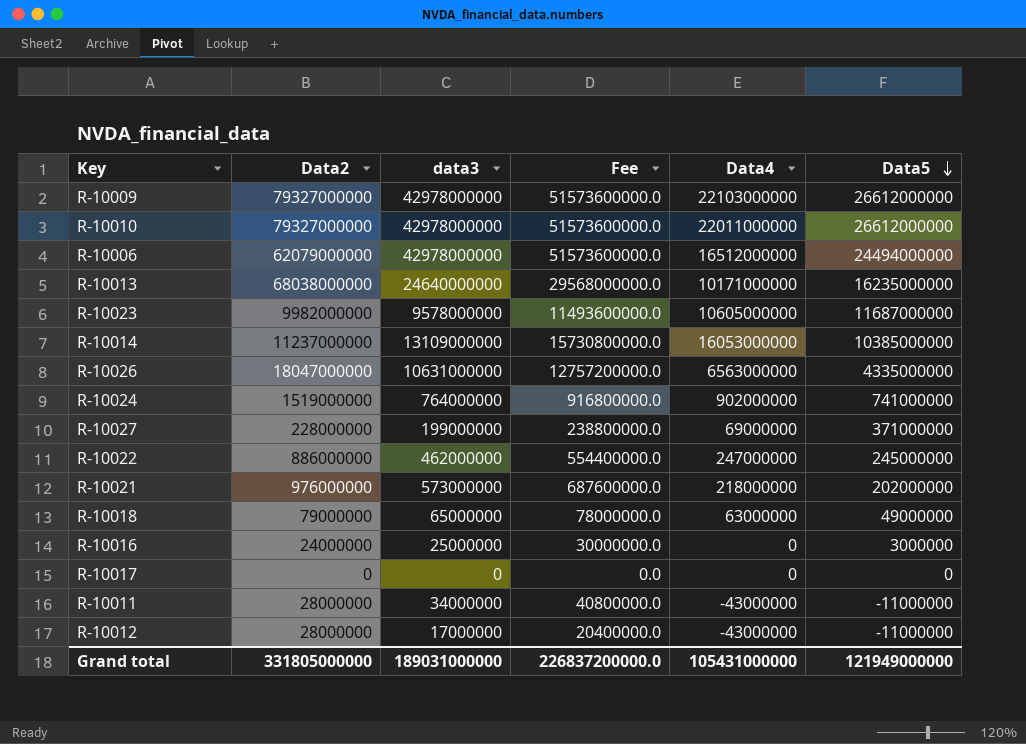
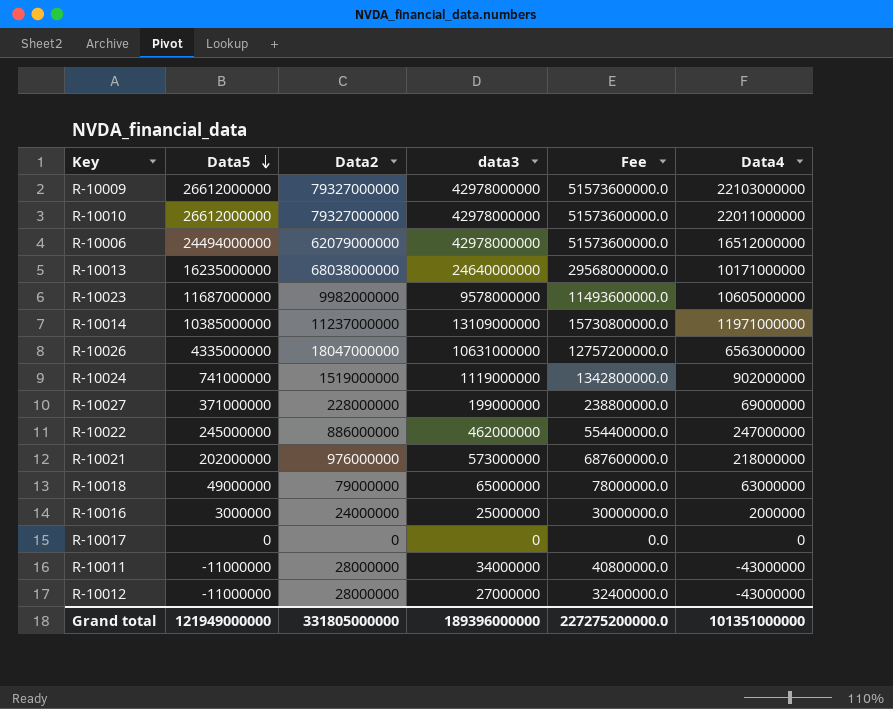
column Data5 | position: 6 -> 2
R-10014 | Data4: 16053000000 -> 11971000000
R-10024 | data3: 764000000 -> 1119000000
R-10024 | Fee: 916800000.0 -> 1342800000.0
R-10016 | Data4: 0 -> 2000000
R-10012 | data3: 17000000 -> 27000000
R-10012 | Fee: 20400000.0 -> 32400000.0
Grand total | data3: 189031000000 -> 189396000000
Grand total | Fee: 226837200000.0 -> 227275200000.0
Grand total | Data4: 105431000000 -> 101351000000

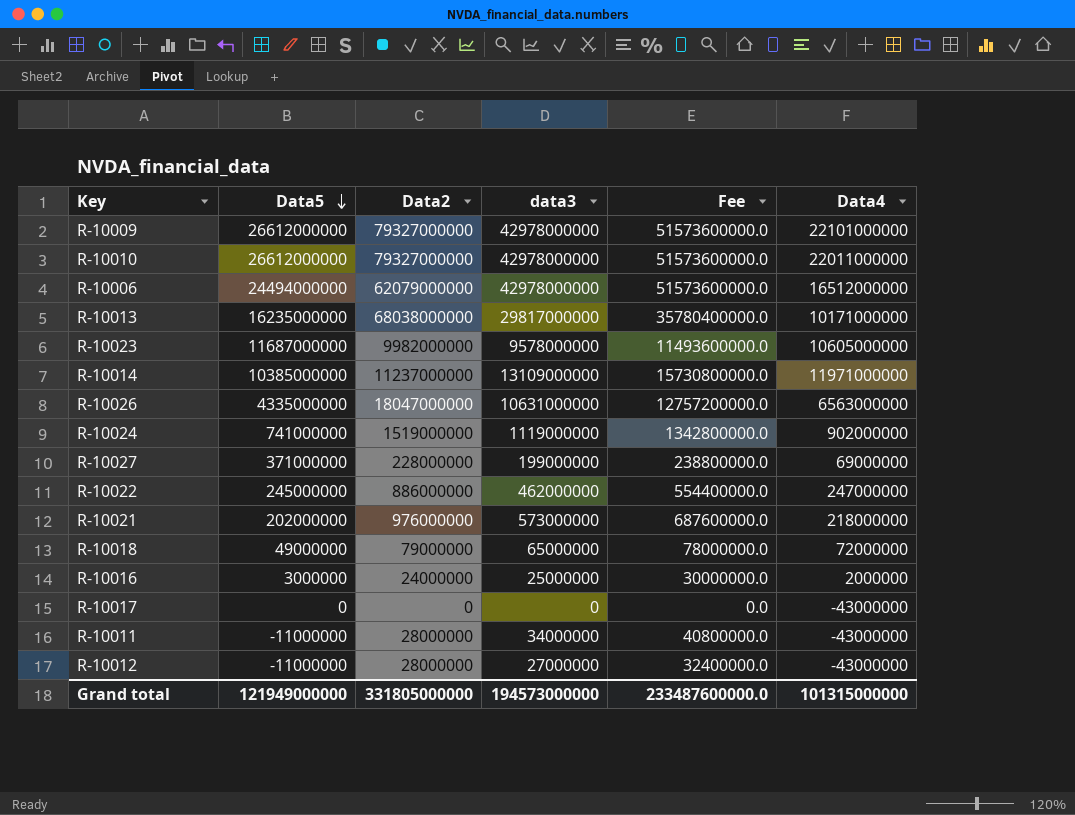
R-10009 | Data4: 22103000000 -> 22101000000
R-10013 | data3: 24640000000 -> 29817000000
R-10013 | Fee: 29568000000.0 -> 35780400000.0
R-10018 | Data4: 63000000 -> 72000000
R-10017 | Data4: 0 -> -43000000
Grand total | data3: 189396000000 -> 194573000000
Grand total | Fee: 227275200000.0 -> 233487600000.0
Grand total | Data4: 101351000000 -> 101315000000

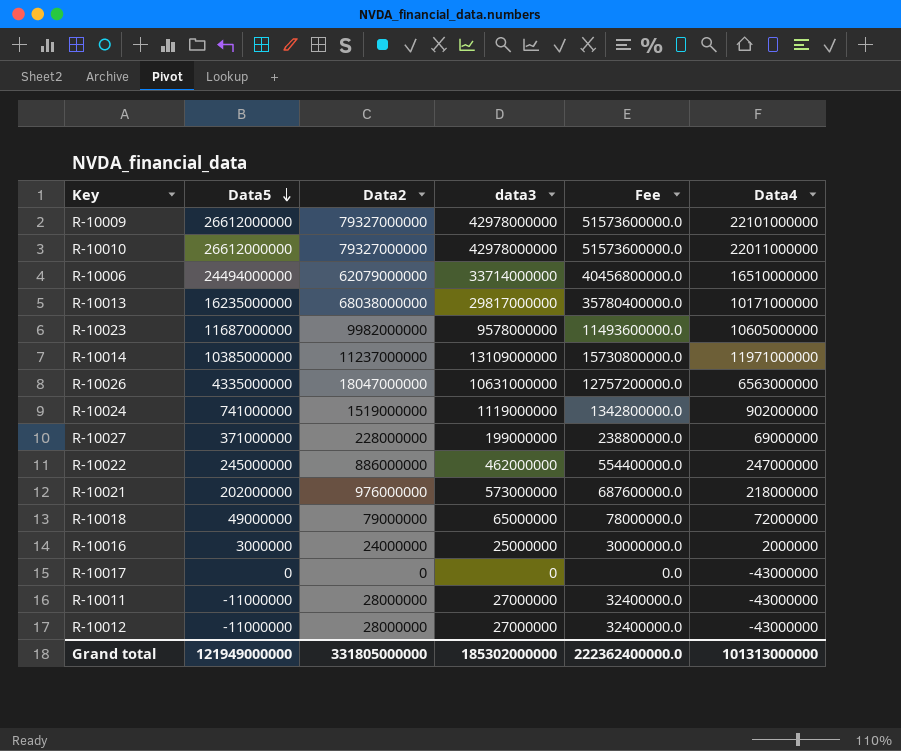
R-10006 | data3: 42978000000 -> 33714000000
R-10006 | Fee: 51573600000.0 -> 40456800000.0
R-10006 | Data4: 16512000000 -> 16510000000
R-10011 | data3: 34000000 -> 27000000
R-10011 | Fee: 40800000.0 -> 32400000.0
Grand total | data3: 194573000000 -> 185302000000
Grand total | Fee: 233487600000.0 -> 222362400000.0
Grand total | Data4: 101315000000 -> 101313000000

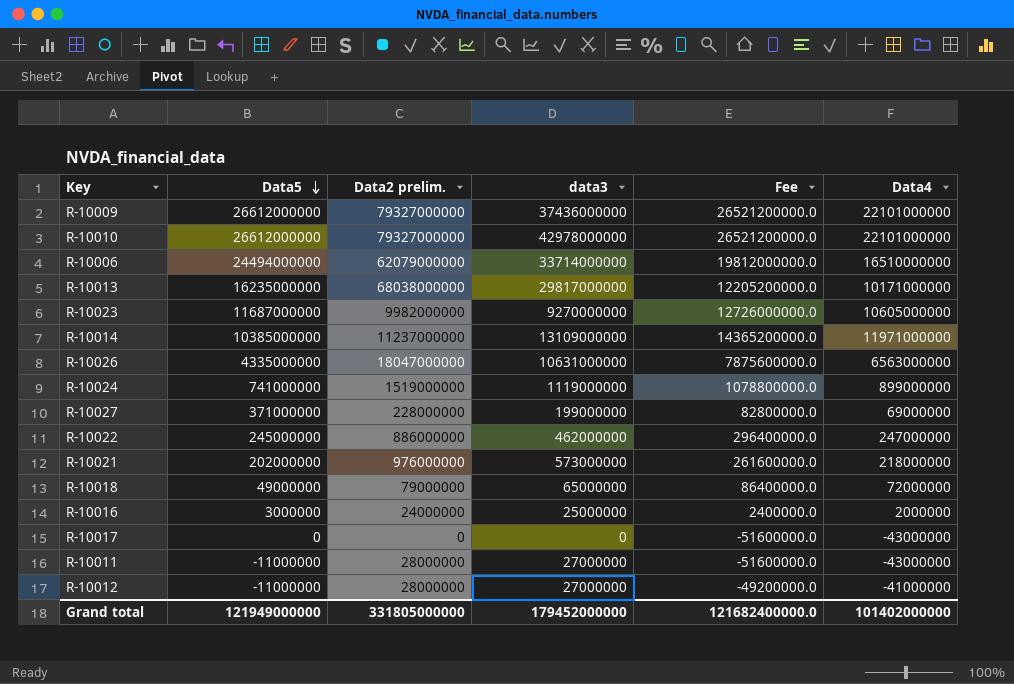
column name: Data2 -> Data2 prelim.
column Fee | formula: [data3] * 1.2 -> [Data4] * 1.2
R-10009 | data3: 42978000000 -> 37436000000
R-10010 | Data4: 22011000000 -> 22101000000
R-10023 | data3: 9578000000 -> 9270000000
R-10024 | Data4: 902000000 -> 899000000
R-10012 | Data4: -43000000 -> -41000000
Grand total | data3: 185302000000 -> 179452000000
Grand total | Fee: 222362400000.0 -> 121682400000.0
Grand total | Data4: 101313000000 -> 101402000000

